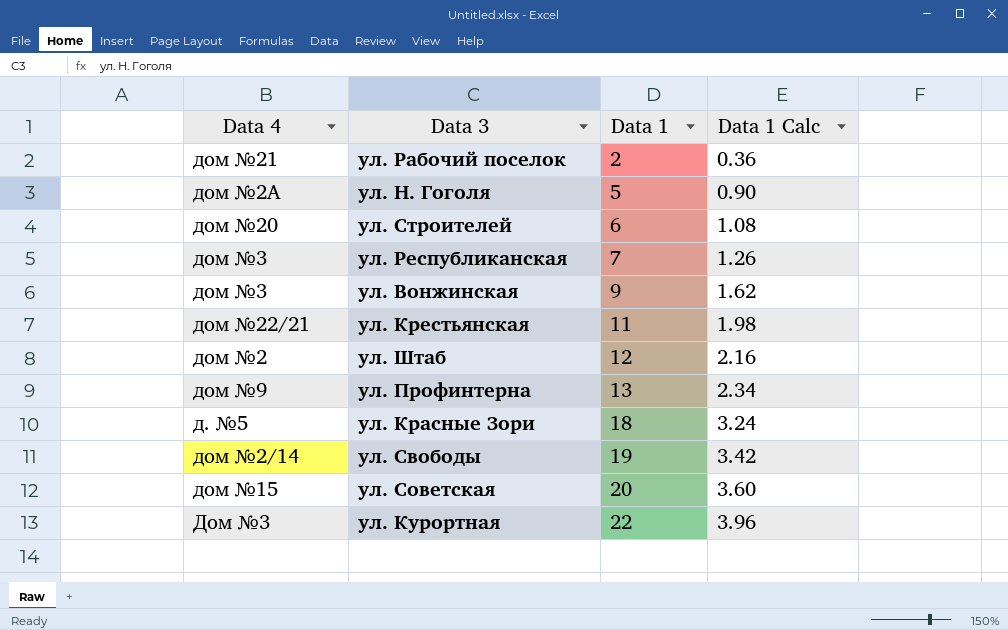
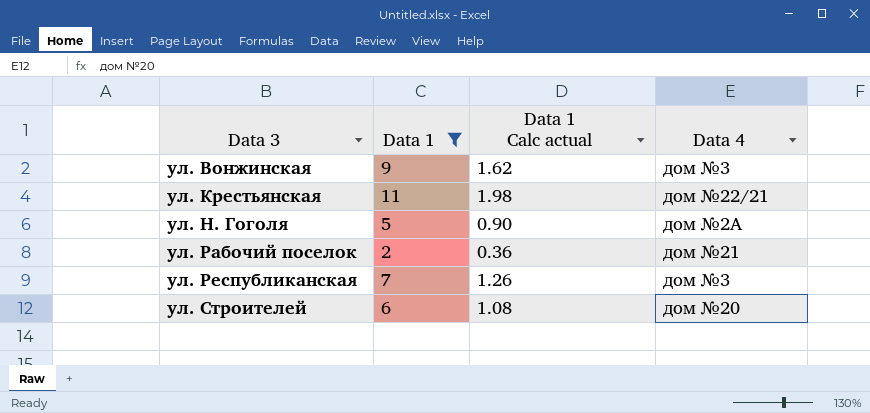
filter: none -> Data 1 <= 11
row order: Data 1 ascending -> Data 3 ascending
column name: Data 1 Calc -> Data 1 Calc actual
column Data 4 | position: 1 -> 4

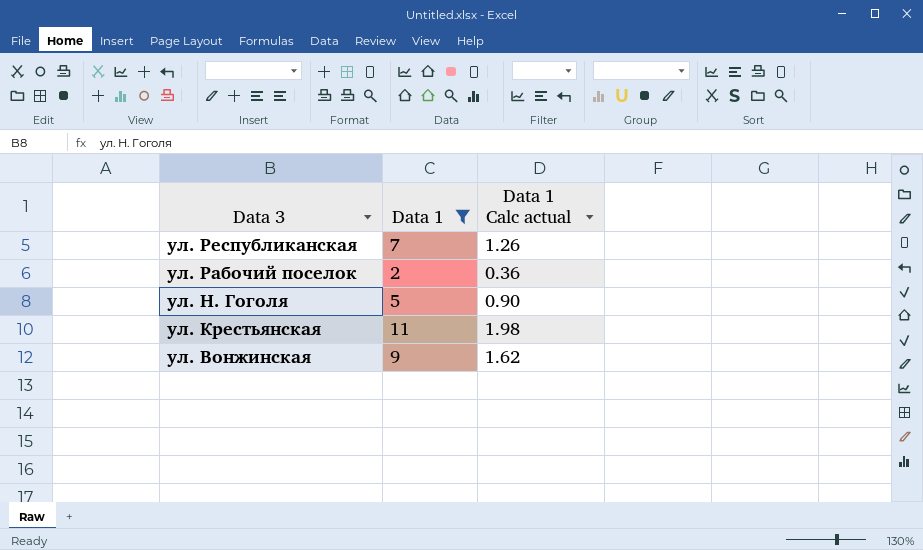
row order: Data 3 ascending -> Data 3 descending
column Data 4 | position: 4 -> none
row ул. Строителей: 6 | 1.08 | дом №20 -> none

